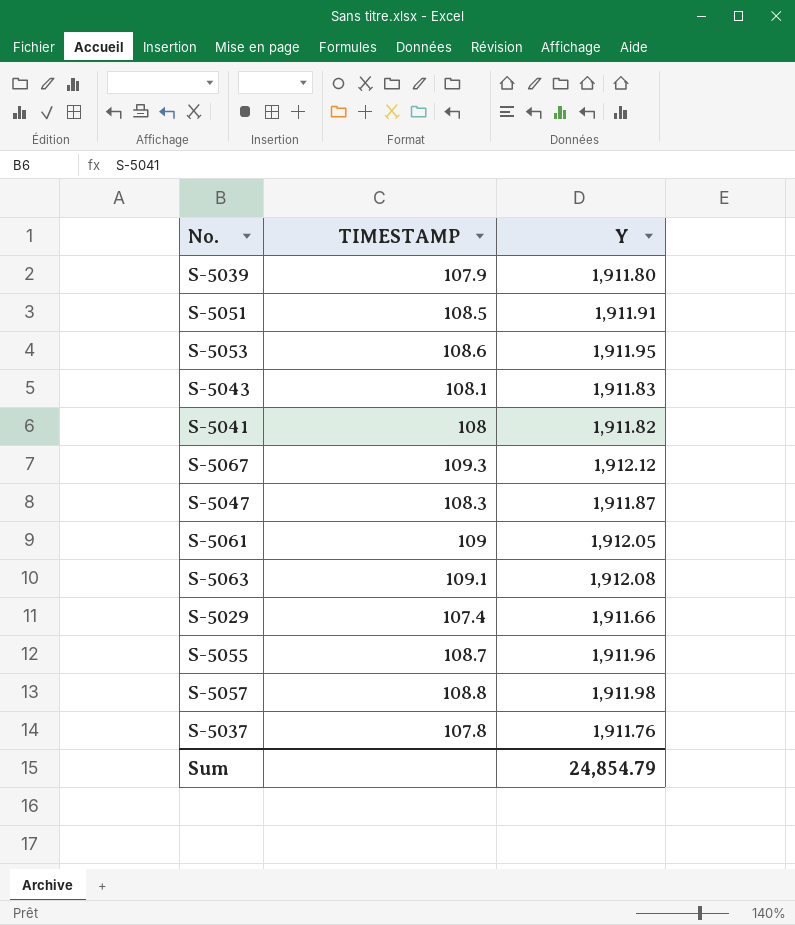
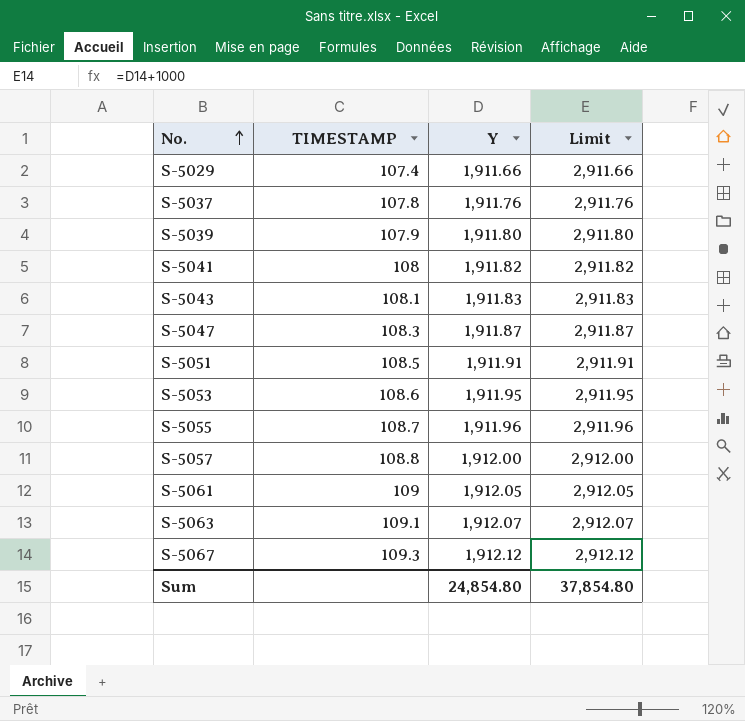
row order: none -> No. ascending
column Limit | formula: none -> [Y] + 1000
S-5057 | Y: 1,911.98 -> 1,912.00
S-5063 | Y: 1,912.08 -> 1,912.07
Sum | Y: 24,854.79 -> 24,854.80

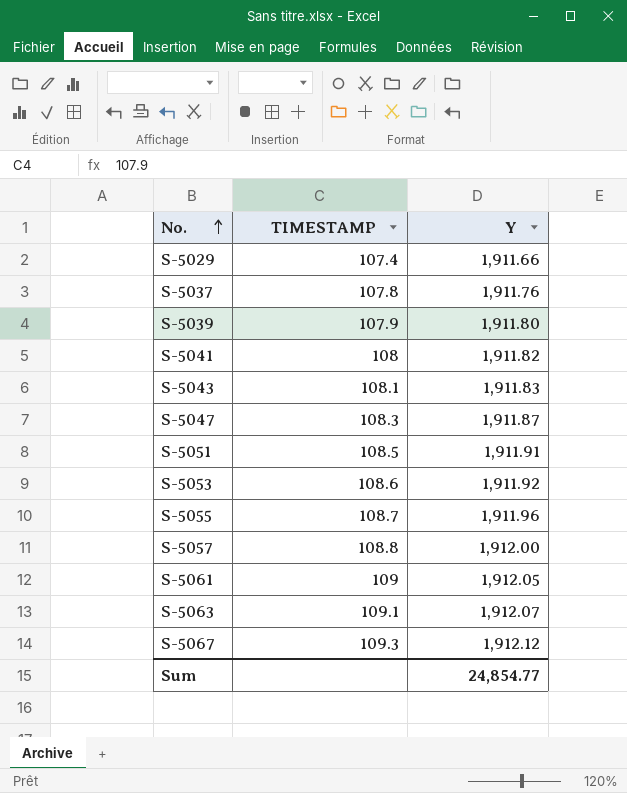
column Limit | formula: [Y] + 1000 -> none
S-5053 | Y: 1,911.95 -> 1,911.92
Sum | Y: 24,854.80 -> 24,854.77

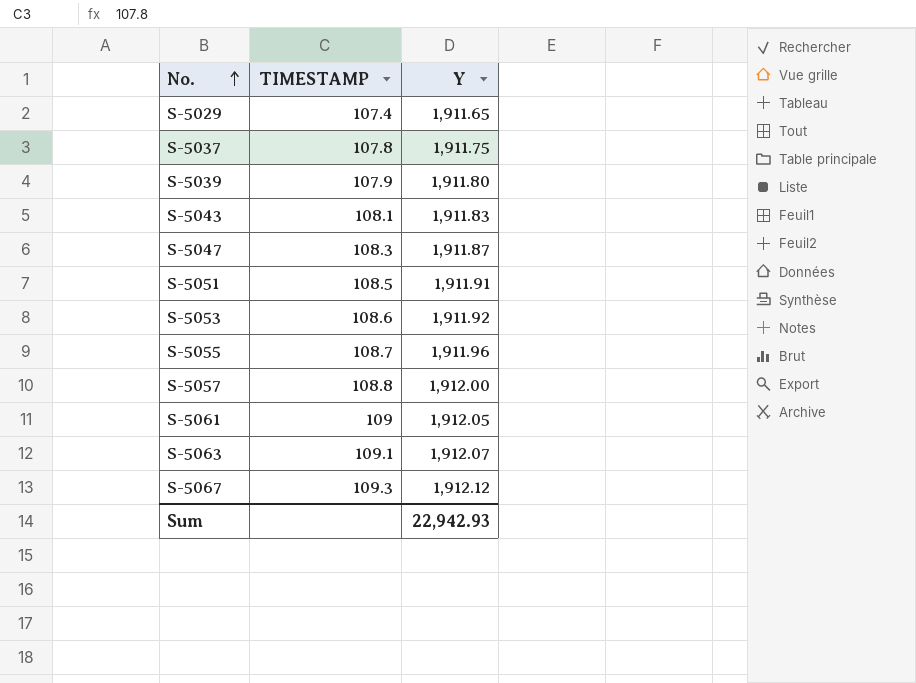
row S-5041: 108 | 1,911.82 -> none
S-5029 | Y: 1,911.66 -> 1,911.65
S-5037 | Y: 1,911.76 -> 1,911.75
Sum | Y: 24,854.77 -> 22,942.93

